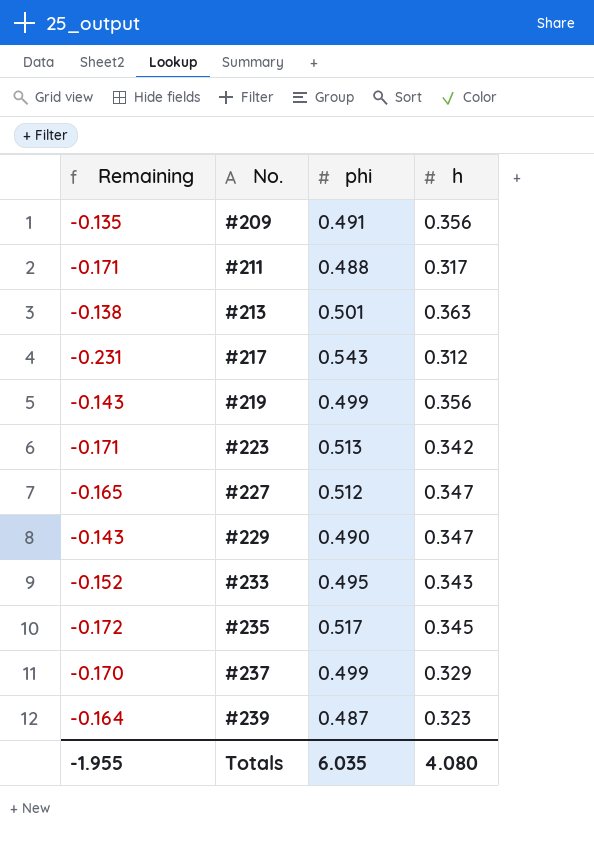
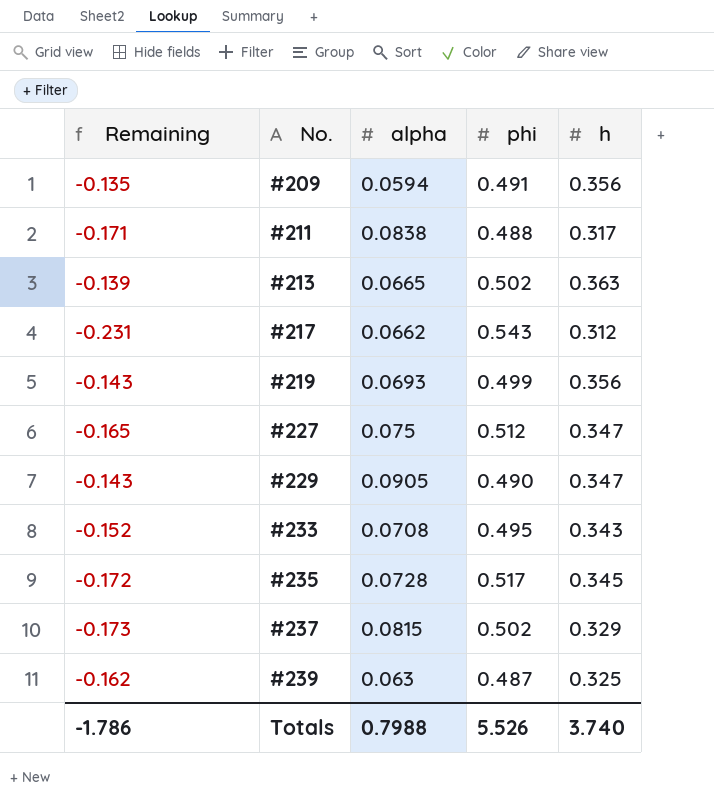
column alpha | position: none -> 3
row #223: -0.171 | 0.513 | 0.342 -> none
#213 | Remaining: -0.138 -> -0.139
#213 | phi: 0.501 -> 0.502
#237 | Remaining: -0.170 -> -0.173
#237 | phi: 0.499 -> 0.502
#239 | Remaining: -0.164 -> -0.162
#239 | h: 0.323 -> 0.325
Totals | Remaining: -1.955 -> -1.786
Totals | phi: 6.035 -> 5.526
Totals | h: 4.080 -> 3.740

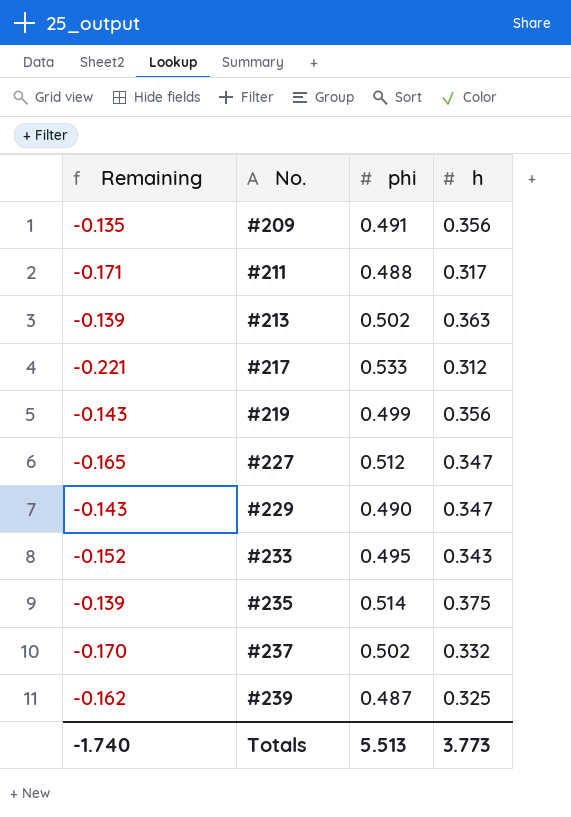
column alpha | position: 3 -> none
#217 | Remaining: -0.231 -> -0.221
#217 | phi: 0.543 -> 0.533
#235 | Remaining: -0.172 -> -0.139
#235 | phi: 0.517 -> 0.514
#235 | h: 0.345 -> 0.375
#237 | Remaining: -0.173 -> -0.170
#237 | h: 0.329 -> 0.332
Totals | Remaining: -1.786 -> -1.740
Totals | phi: 5.526 -> 5.513
Totals | h: 3.740 -> 3.773

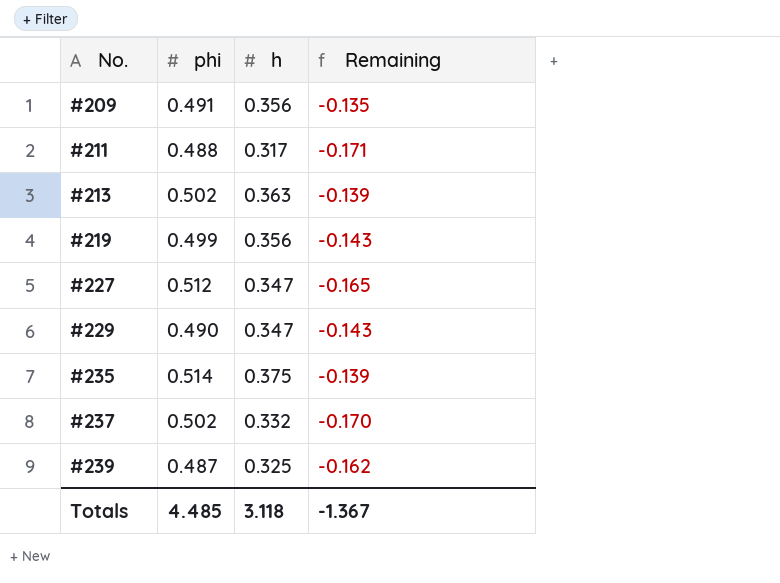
column Remaining | position: 1 -> 4
row #217: -0.221 | 0.533 | 0.312 -> none
row #233: -0.152 | 0.495 | 0.343 -> none
Totals | phi: 5.513 -> 4.485
Totals | h: 3.773 -> 3.118
Totals | Remaining: -1.740 -> -1.367

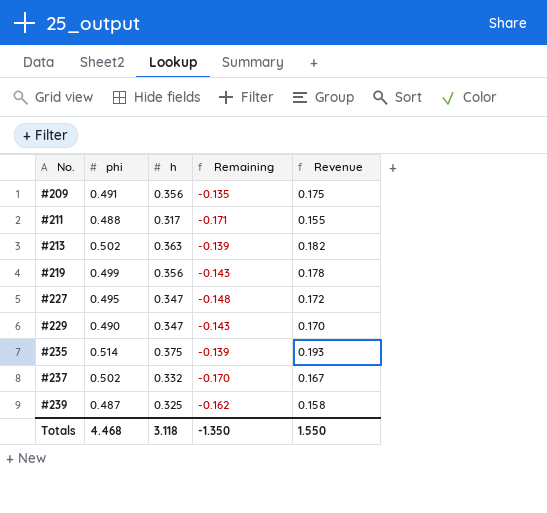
column Revenue | formula: none -> [phi] * [h]
#227 | phi: 0.512 -> 0.495
#227 | Remaining: -0.165 -> -0.148
Totals | phi: 4.485 -> 4.468
Totals | Remaining: -1.367 -> -1.350

